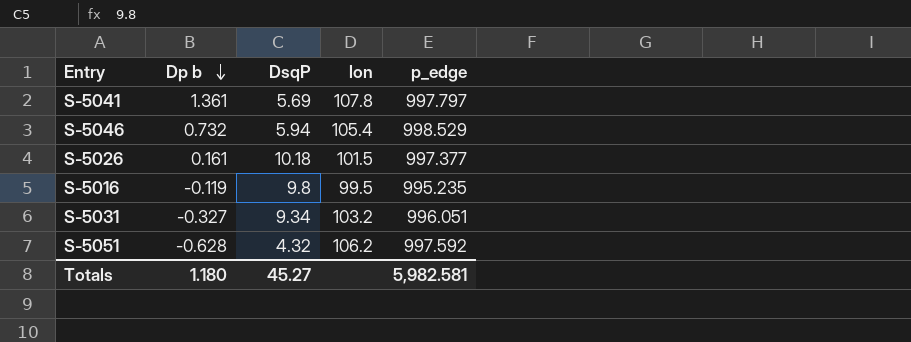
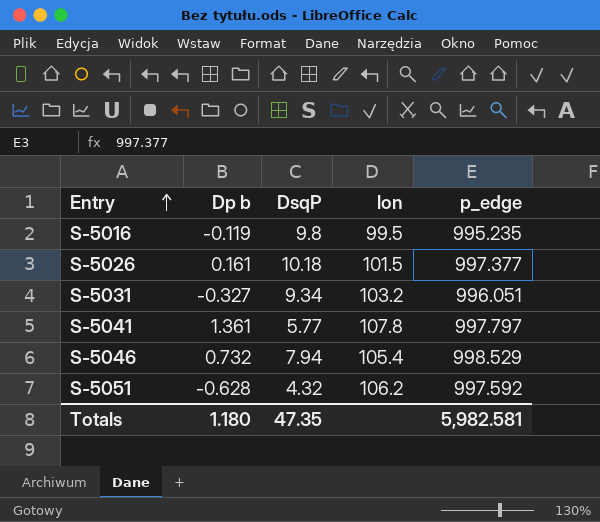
row order: Dp b descending -> Entry ascending
S-5041 | DsqP: 5.69 -> 5.77
S-5046 | DsqP: 5.94 -> 7.94
Totals | DsqP: 45.27 -> 47.35

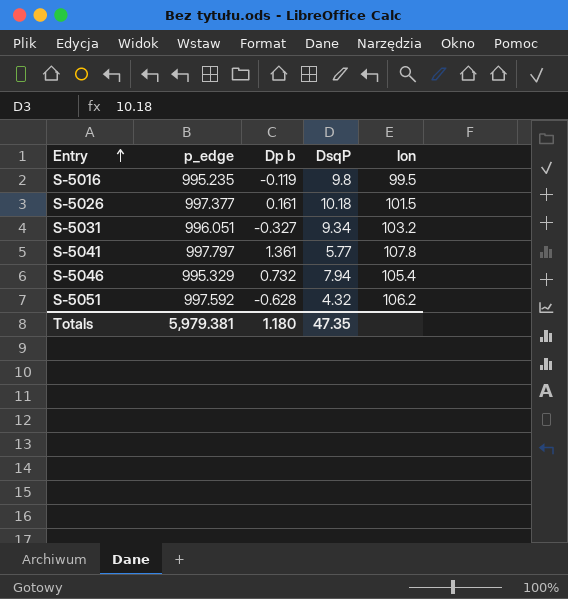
column p_edge | position: 5 -> 2
S-5046 | p_edge: 998.529 -> 995.329
Totals | p_edge: 5,982.581 -> 5,979.381

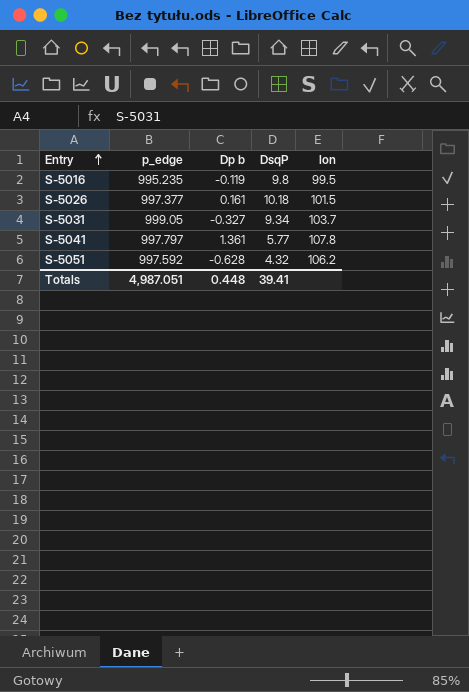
row S-5046: 995.329 | 0.732 | 7.94 | 105.4 -> none
S-5031 | p_edge: 996.051 -> 999.05
S-5031 | lon: 103.2 -> 103.7
Totals | p_edge: 5,979.381 -> 4,987.051
Totals | Dp b: 1.180 -> 0.448
Totals | DsqP: 47.35 -> 39.41

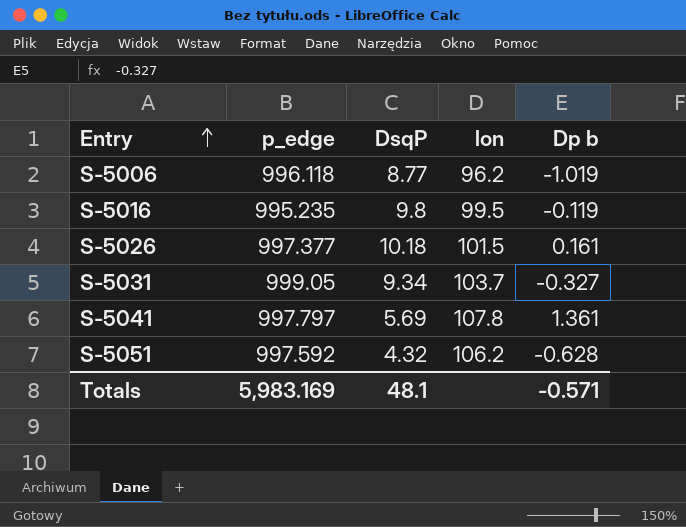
column Dp b | position: 3 -> 5
row S-5006: none -> 996.118 | 8.77 | 96.2 | -1.019
S-5041 | DsqP: 5.77 -> 5.69
Totals | p_edge: 4,987.051 -> 5,983.169
Totals | DsqP: 39.41 -> 48.1
Totals | Dp b: 0.448 -> -0.571

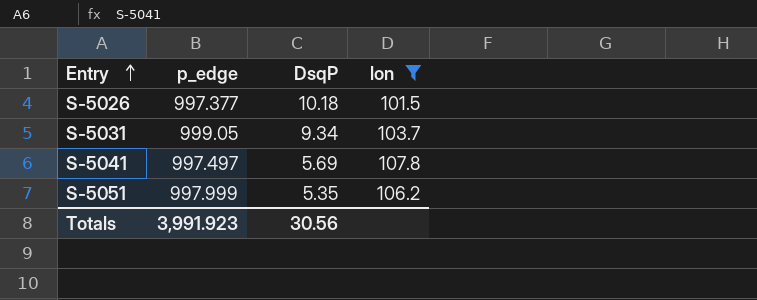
filter: none -> lon >= 101.5
column Dp b | position: 5 -> none
S-5041 | p_edge: 997.797 -> 997.497
S-5051 | p_edge: 997.592 -> 997.999
S-5051 | DsqP: 4.32 -> 5.35
Totals | p_edge: 5,983.169 -> 3,991.923
Totals | DsqP: 48.1 -> 30.56

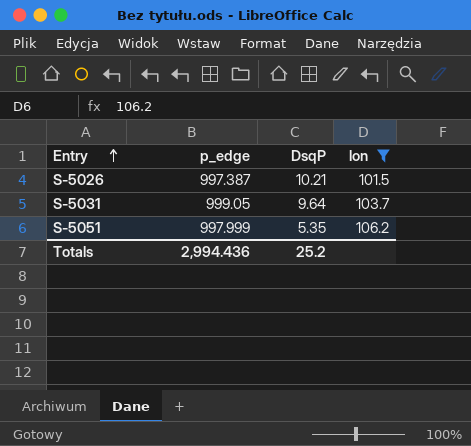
row S-5041: 997.497 | 5.69 | 107.8 -> none
S-5026 | p_edge: 997.377 -> 997.387
S-5026 | DsqP: 10.18 -> 10.21
S-5031 | DsqP: 9.34 -> 9.64
Totals | p_edge: 3,991.923 -> 2,994.436
Totals | DsqP: 30.56 -> 25.2

